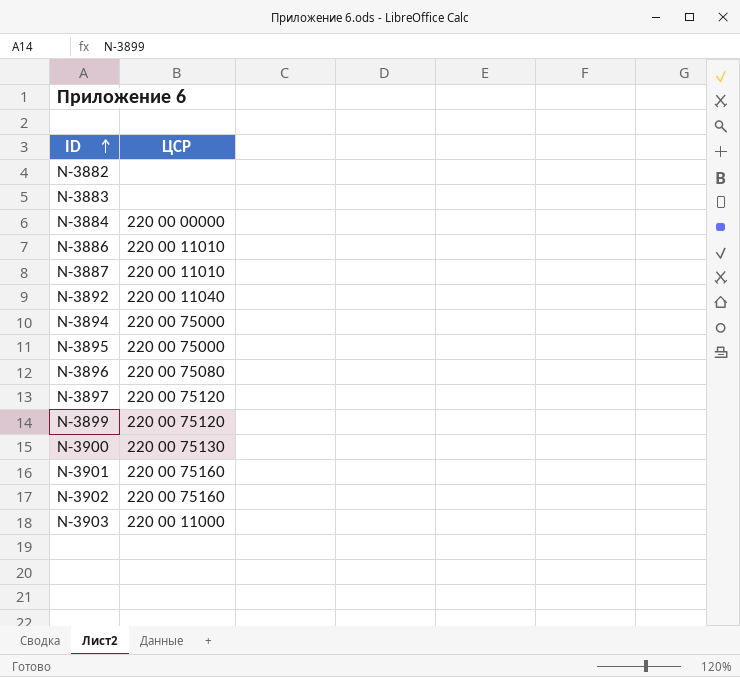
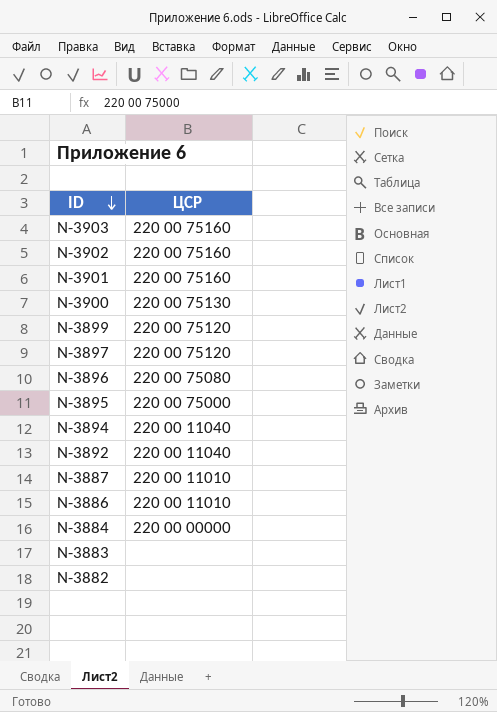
row order: ID ascending -> ID descending
N-3903 | ЦСР: 220 00 11000 -> 220 00 75160
N-3894 | ЦСР: 220 00 75000 -> 220 00 11040

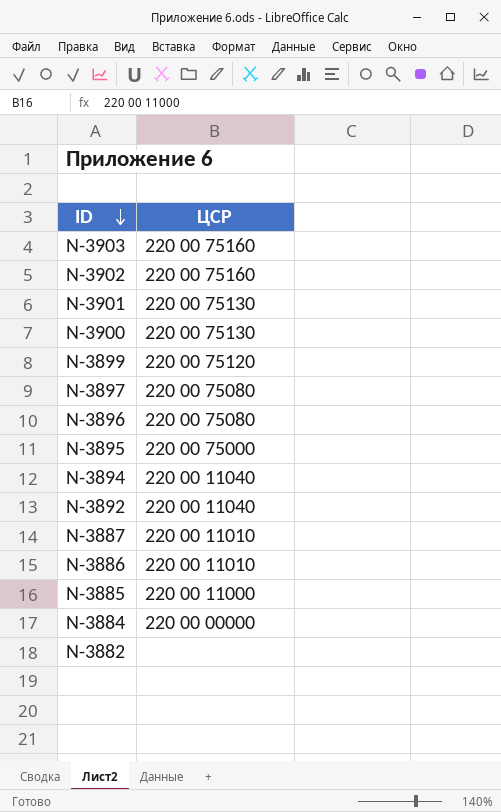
row N-3883: none -> none
N-3901 | ЦСР: 220 00 75160 -> 220 00 75130
N-3897 | ЦСР: 220 00 75120 -> 220 00 75080
row N-3885: none -> 220 00 11000

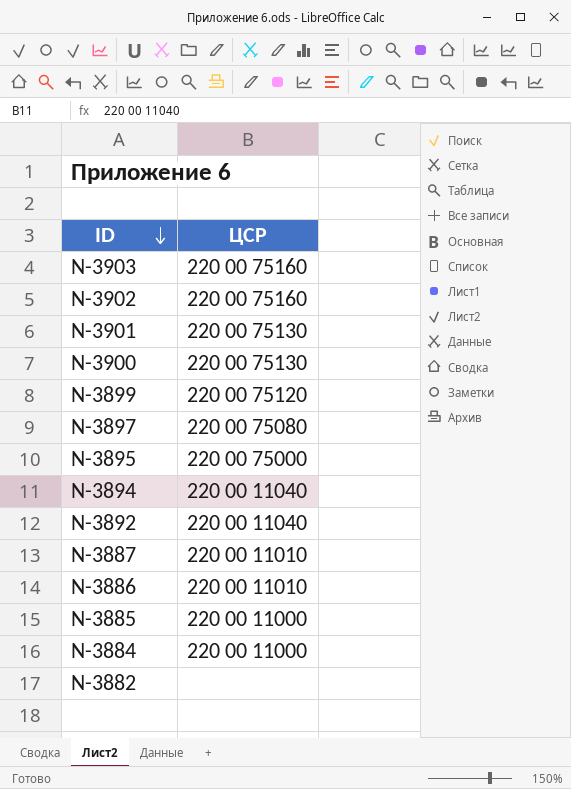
row N-3896: 220 00 75080 -> none
N-3884 | ЦСР: 220 00 00000 -> 220 00 11000

